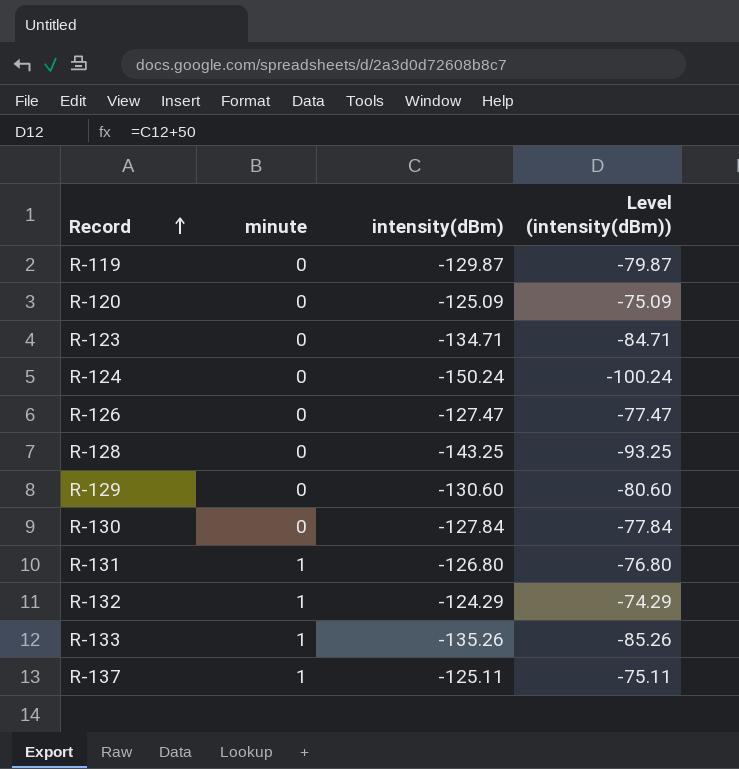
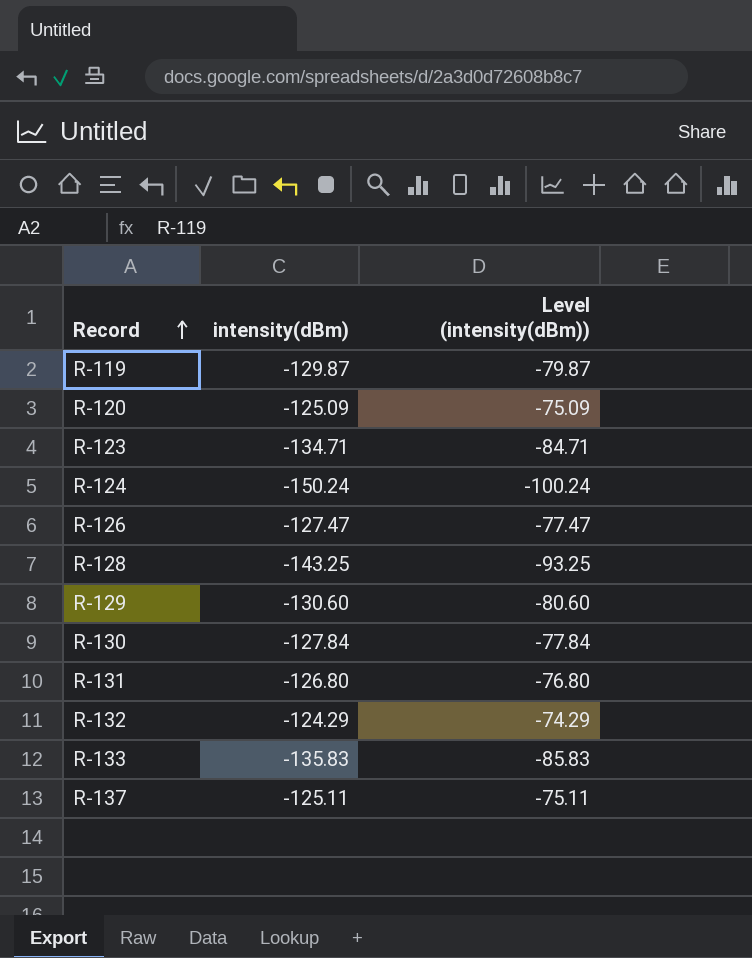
column minute | position: 2 -> none
R-133 | intensity(dBm): -135.26 -> -135.83
R-133 | Level (intensity(dBm)): -85.26 -> -85.83

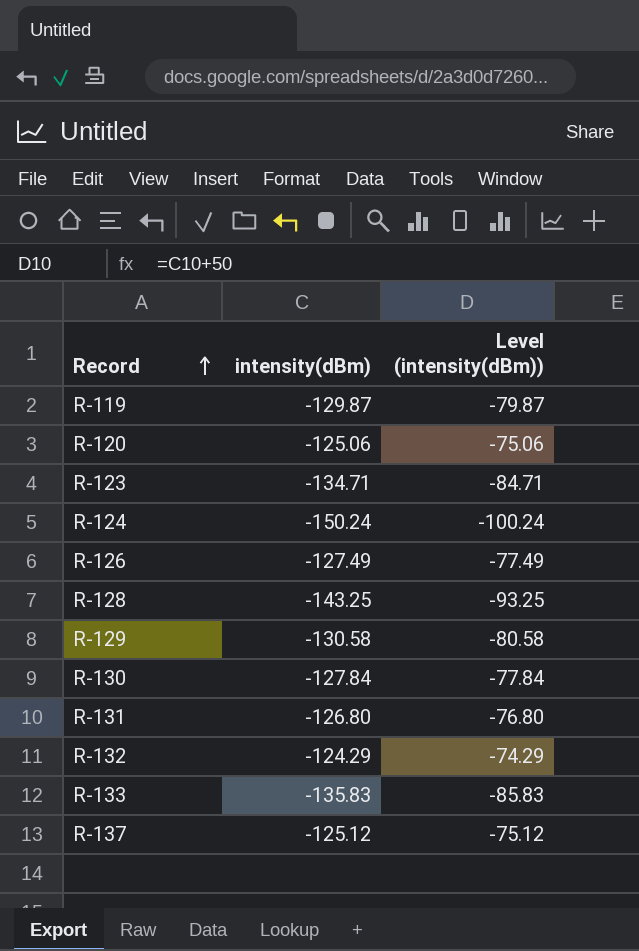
R-120 | intensity(dBm): -125.09 -> -125.06
R-120 | Level (intensity(dBm)): -75.09 -> -75.06
R-126 | intensity(dBm): -127.47 -> -127.49
R-126 | Level (intensity(dBm)): -77.47 -> -77.49
R-129 | intensity(dBm): -130.60 -> -130.58
R-129 | Level (intensity(dBm)): -80.60 -> -80.58
R-137 | intensity(dBm): -125.11 -> -125.12
R-137 | Level (intensity(dBm)): -75.11 -> -75.12

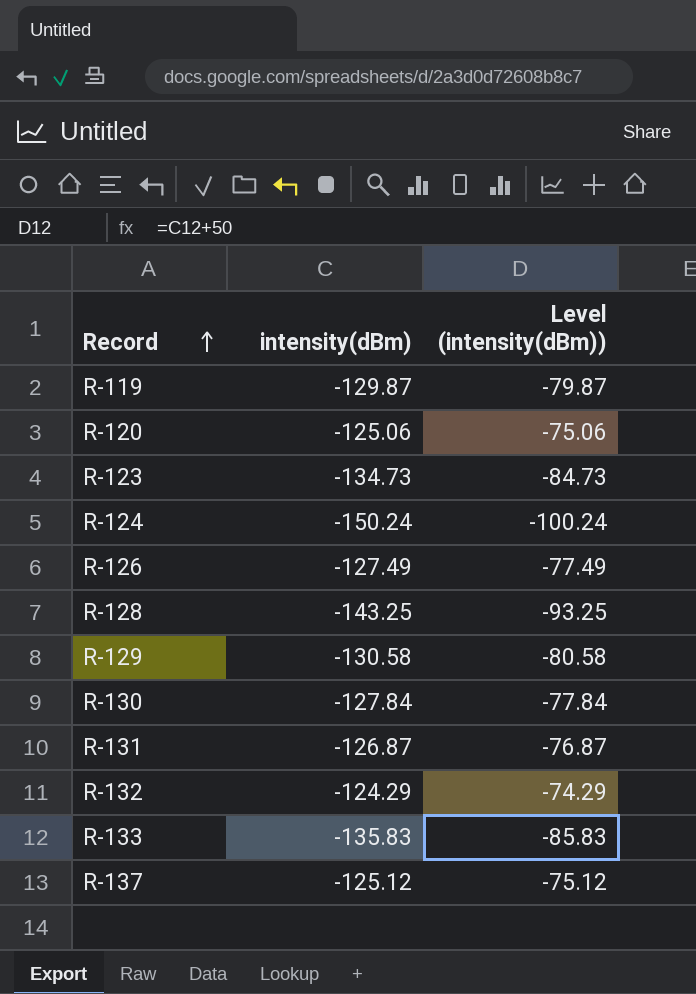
R-123 | intensity(dBm): -134.71 -> -134.73
R-123 | Level (intensity(dBm)): -84.71 -> -84.73
R-131 | intensity(dBm): -126.80 -> -126.87
R-131 | Level (intensity(dBm)): -76.80 -> -76.87

